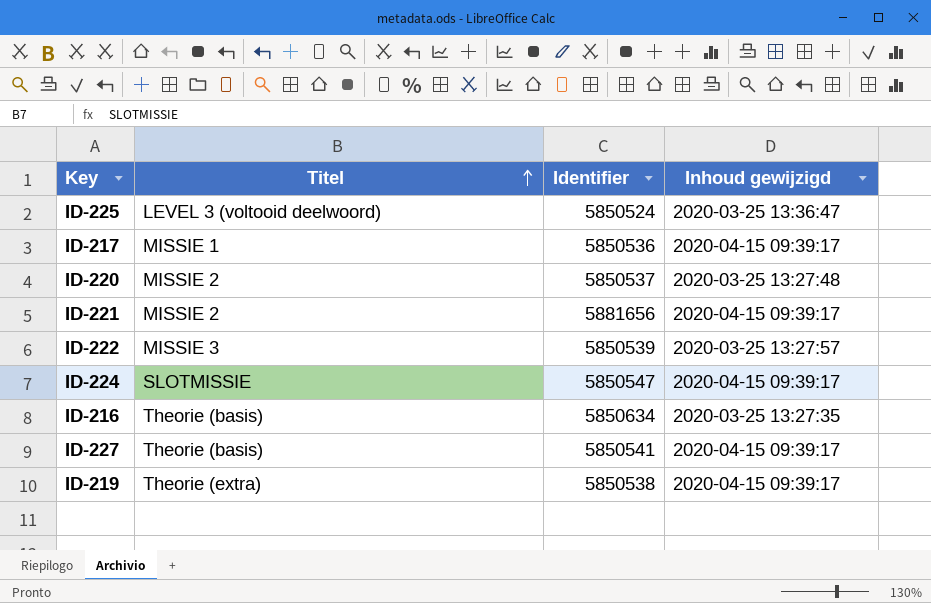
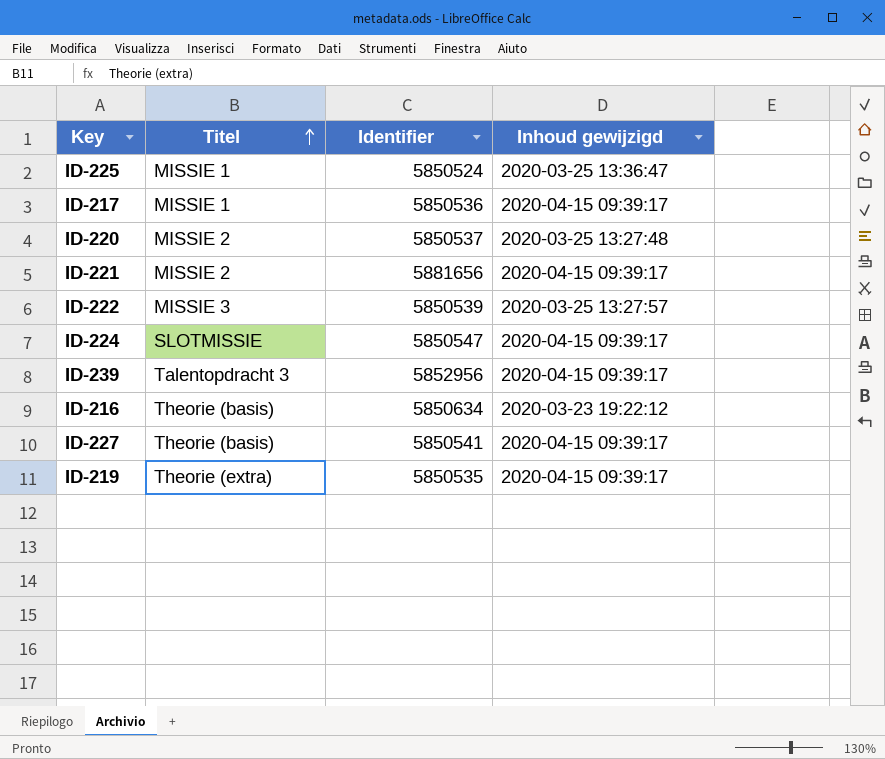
ID-225 | Titel: LEVEL 3 (voltooid deelwoord) -> MISSIE 1
row ID-239: none -> Talentopdracht 3 | 5852956 | 2020-04-15 09:39:17
ID-216 | Inhoud gewijzigd: 2020-03-25 13:27:35 -> 2020-03-23 19:22:12
ID-219 | Identifier: 5850538 -> 5850535

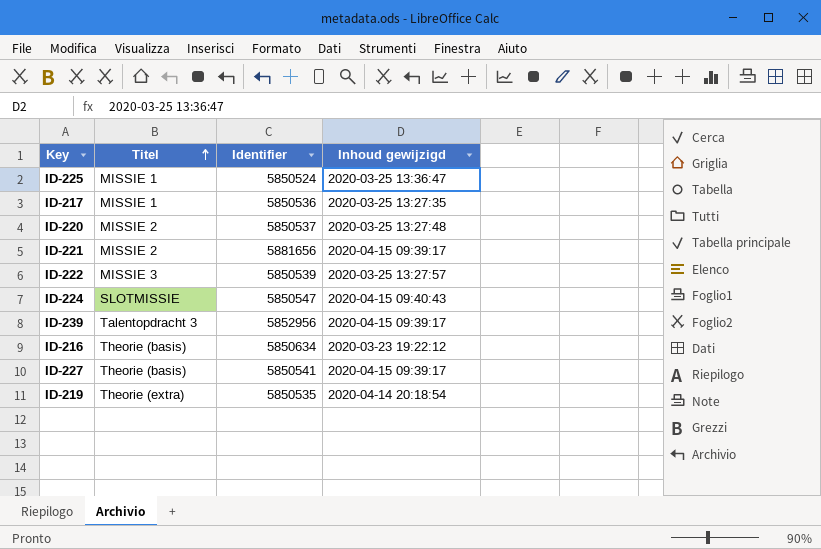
ID-217 | Inhoud gewijzigd: 2020-04-15 09:39:17 -> 2020-03-25 13:27:35
ID-224 | Inhoud gewijzigd: 2020-04-15 09:39:17 -> 2020-04-15 09:40:43
ID-219 | Inhoud gewijzigd: 2020-04-15 09:39:17 -> 2020-04-14 20:18:54

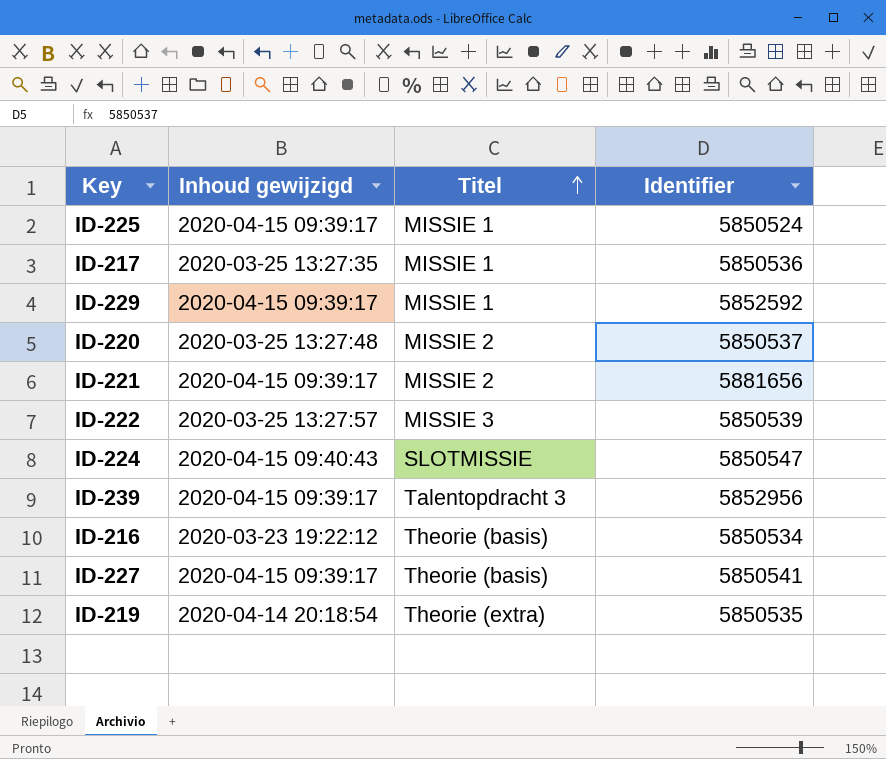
column Inhoud gewijzigd | position: 4 -> 2
ID-225 | Inhoud gewijzigd: 2020-03-25 13:36:47 -> 2020-04-15 09:39:17
row ID-229: none -> 2020-04-15 09:39:17 | MISSIE 1 | 5852592
ID-216 | Identifier: 5850634 -> 5850534

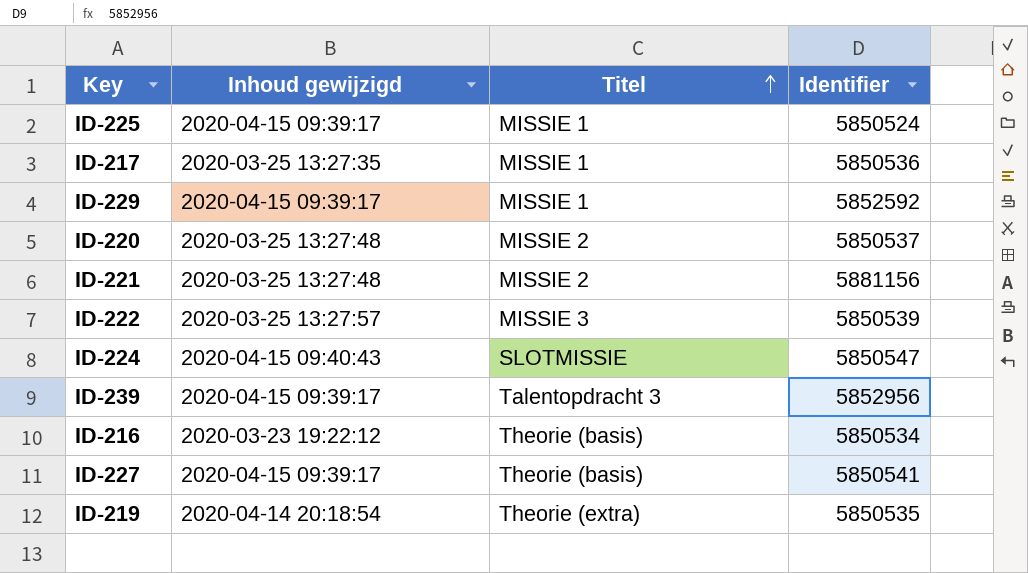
ID-221 | Inhoud gewijzigd: 2020-04-15 09:39:17 -> 2020-03-25 13:27:48
ID-221 | Identifier: 5881656 -> 5881156

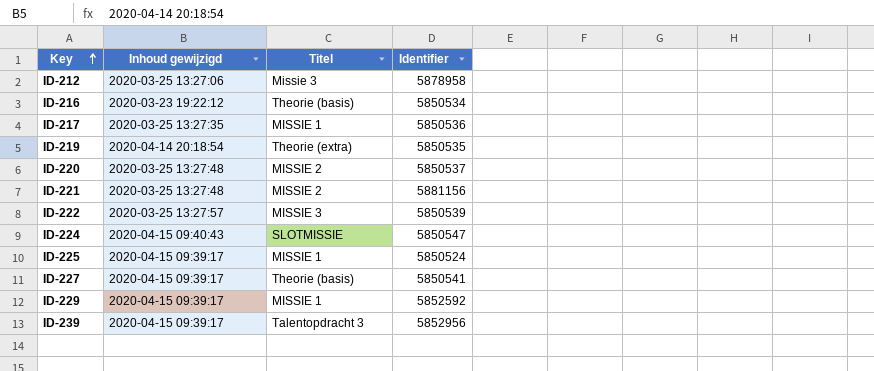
row order: Titel ascending -> Key ascending
row ID-212: none -> 2020-03-25 13:27:06 | Missie 3 | 5878958

